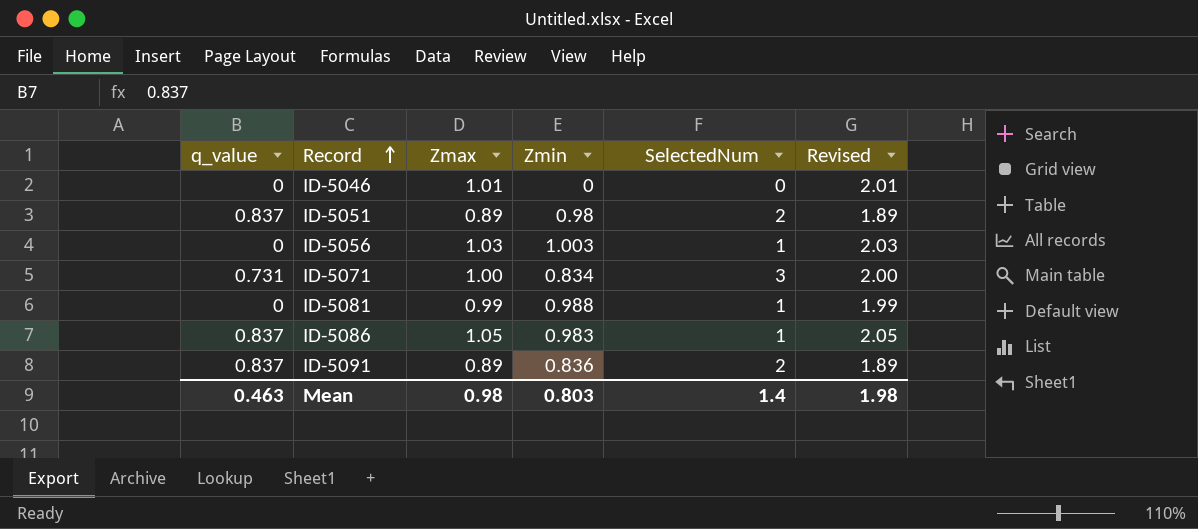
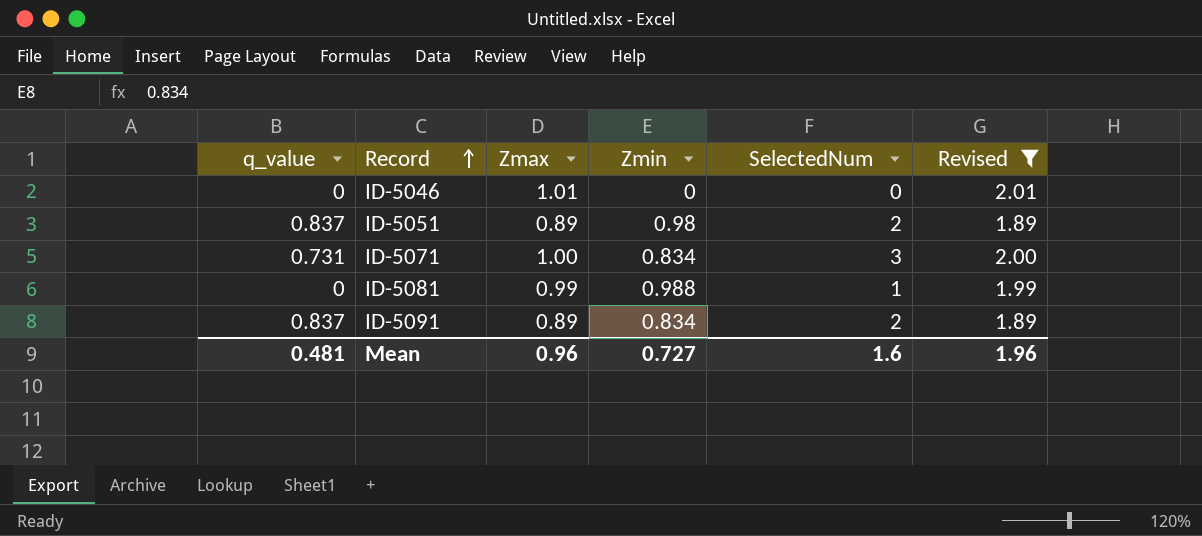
filter: none -> Revised <= 2.01
ID-5091 | Zmin: 0.836 -> 0.834
Mean | q_value: 0.463 -> 0.481
Mean | Zmax: 0.98 -> 0.96
Mean | Zmin: 0.803 -> 0.727
Mean | SelectedNum: 1.4 -> 1.6
Mean | Revised: 1.98 -> 1.96

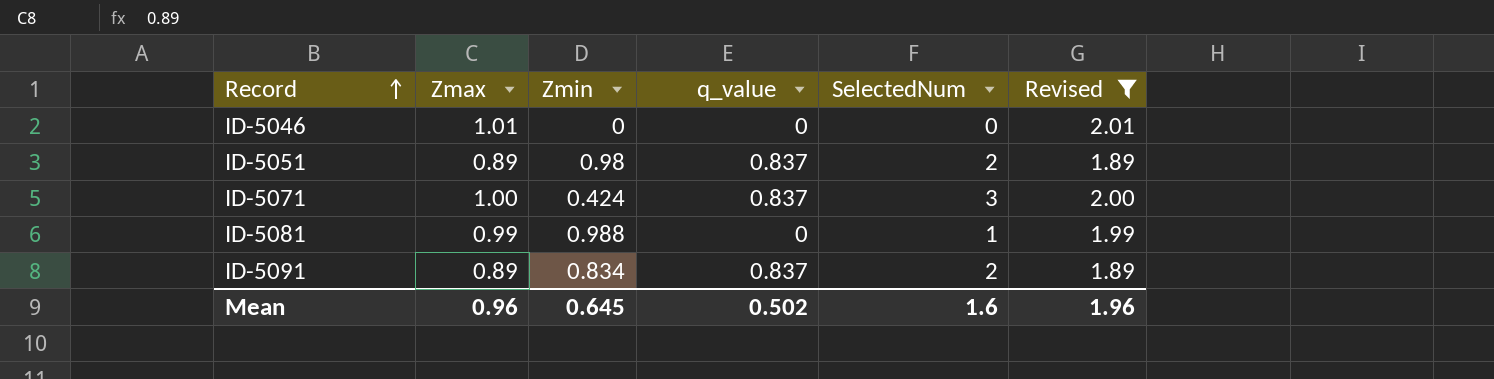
column q_value | position: 1 -> 4
ID-5071 | Zmin: 0.834 -> 0.424
ID-5071 | q_value: 0.731 -> 0.837
Mean | Zmin: 0.727 -> 0.645
Mean | q_value: 0.481 -> 0.502

